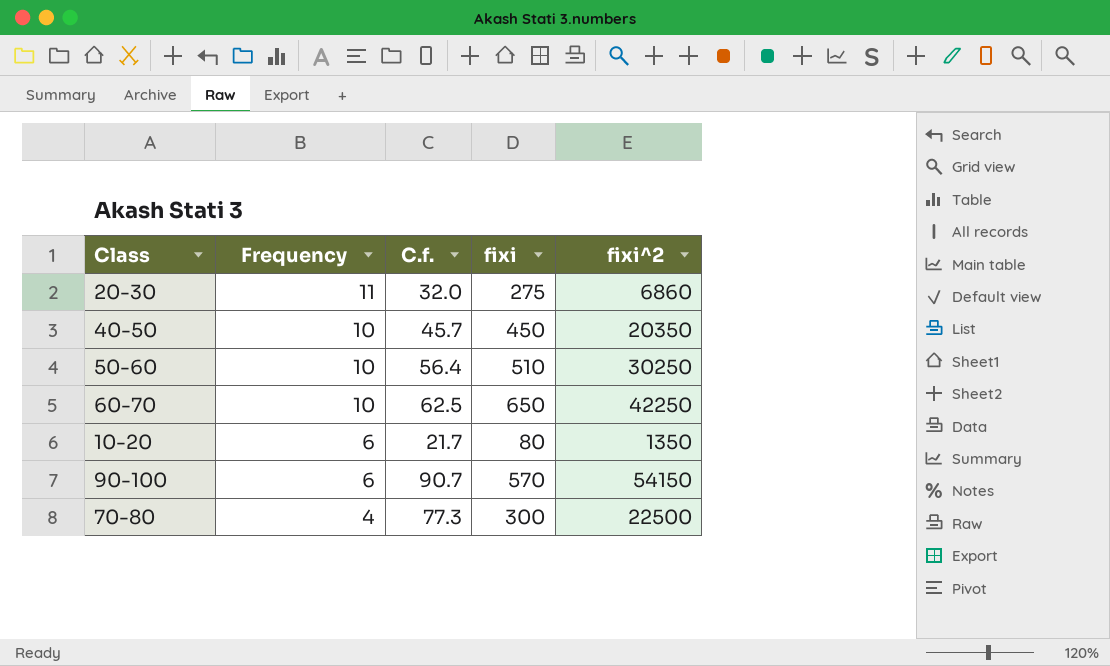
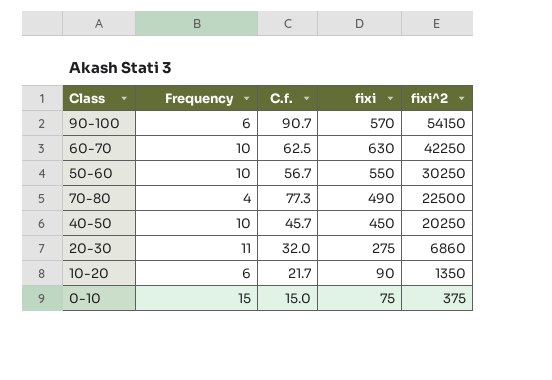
row order: Frequency descending -> fixi^2 descending
60-70 | fixi: 650 -> 630
50-60 | C.f.: 56.4 -> 56.7
50-60 | fixi: 510 -> 550
70-80 | fixi: 300 -> 490
40-50 | fixi^2: 20350 -> 20250
10-20 | fixi: 80 -> 90
row 0-10: none -> 15 | 15.0 | 75 | 375

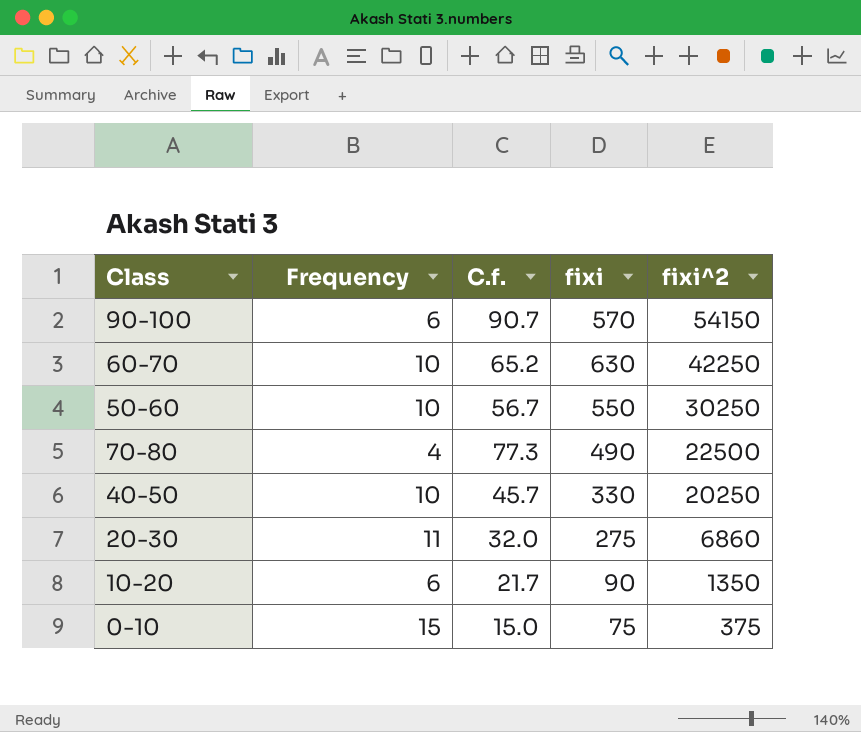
60-70 | C.f.: 62.5 -> 65.2
40-50 | fixi: 450 -> 330

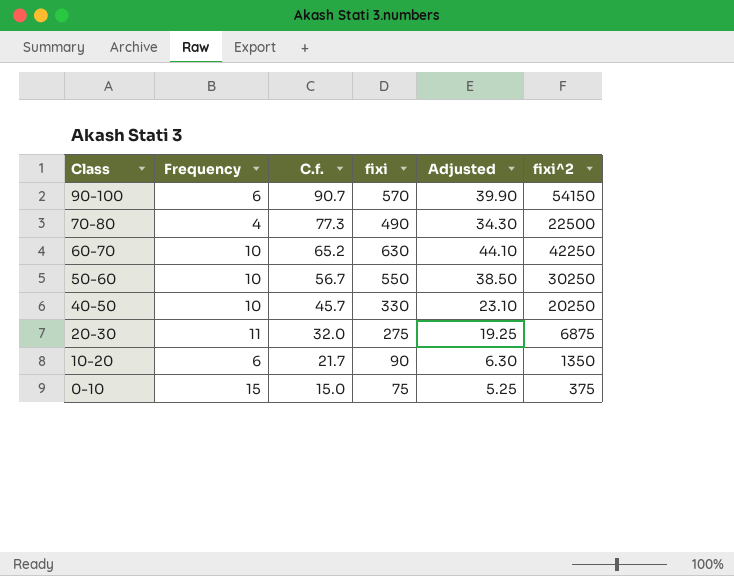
row order: fixi^2 descending -> Class descending
column Adjusted | formula: none -> [fixi] * 0.07
20-30 | fixi^2: 6860 -> 6875

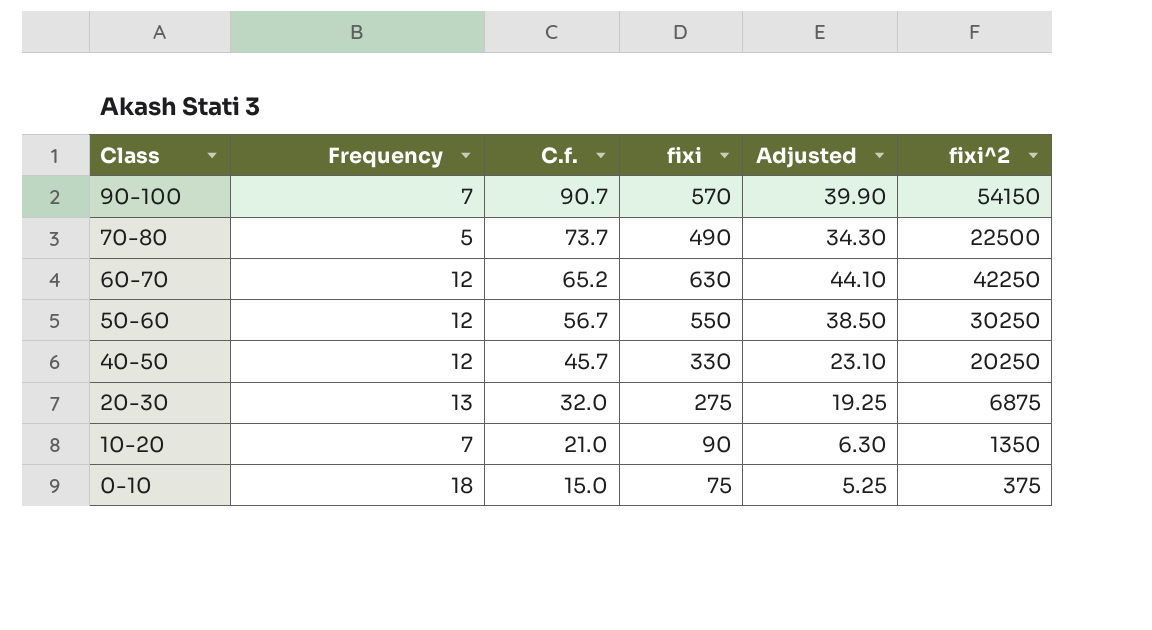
90-100 | Frequency: 6 -> 7
70-80 | Frequency: 4 -> 5
70-80 | C.f.: 77.3 -> 73.7
60-70 | Frequency: 10 -> 12
50-60 | Frequency: 10 -> 12
40-50 | Frequency: 10 -> 12
20-30 | Frequency: 11 -> 13
10-20 | Frequency: 6 -> 7
10-20 | C.f.: 21.7 -> 21.0
0-10 | Frequency: 15 -> 18

